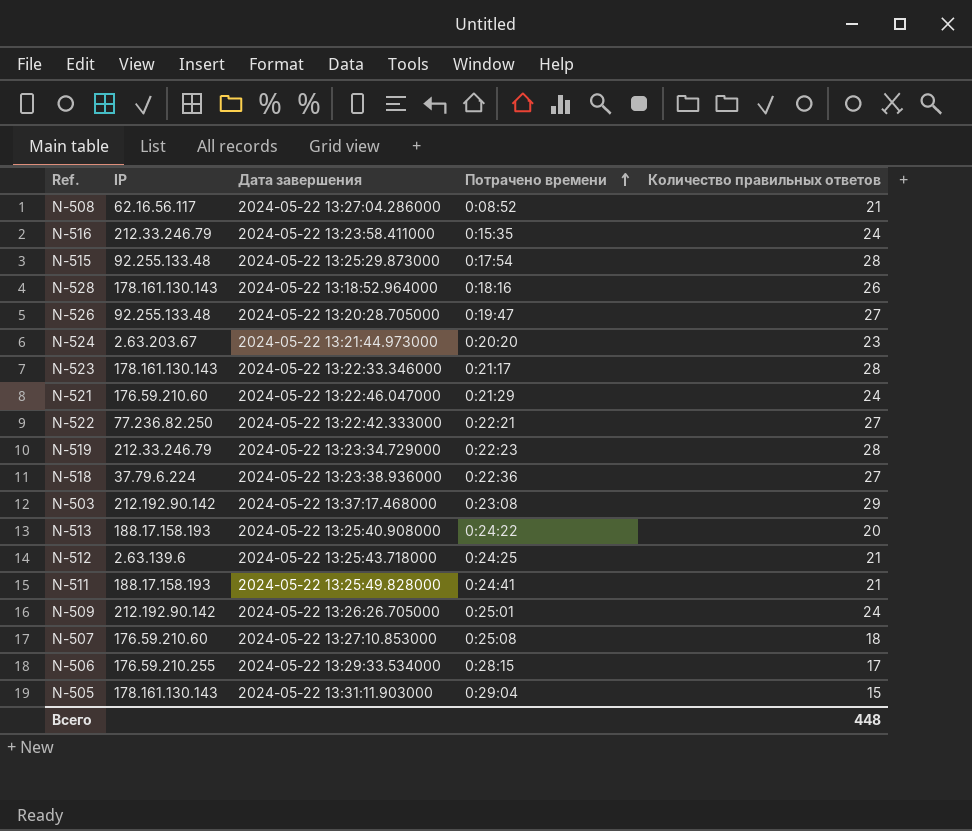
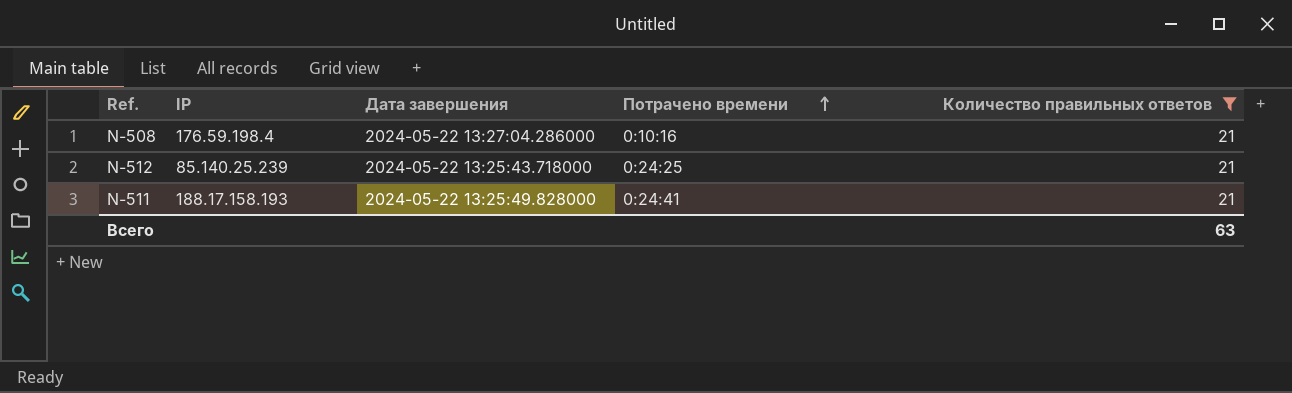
filter: none -> Количество правильных ответов = 21
N-508 | IP: 62.16.56.117 -> 176.59.198.4
N-508 | Потрачено времени: 0:08:52 -> 0:10:16
N-512 | IP: 2.63.139.6 -> 85.140.25.239
Всего | Количество правильных ответов: 448 -> 63

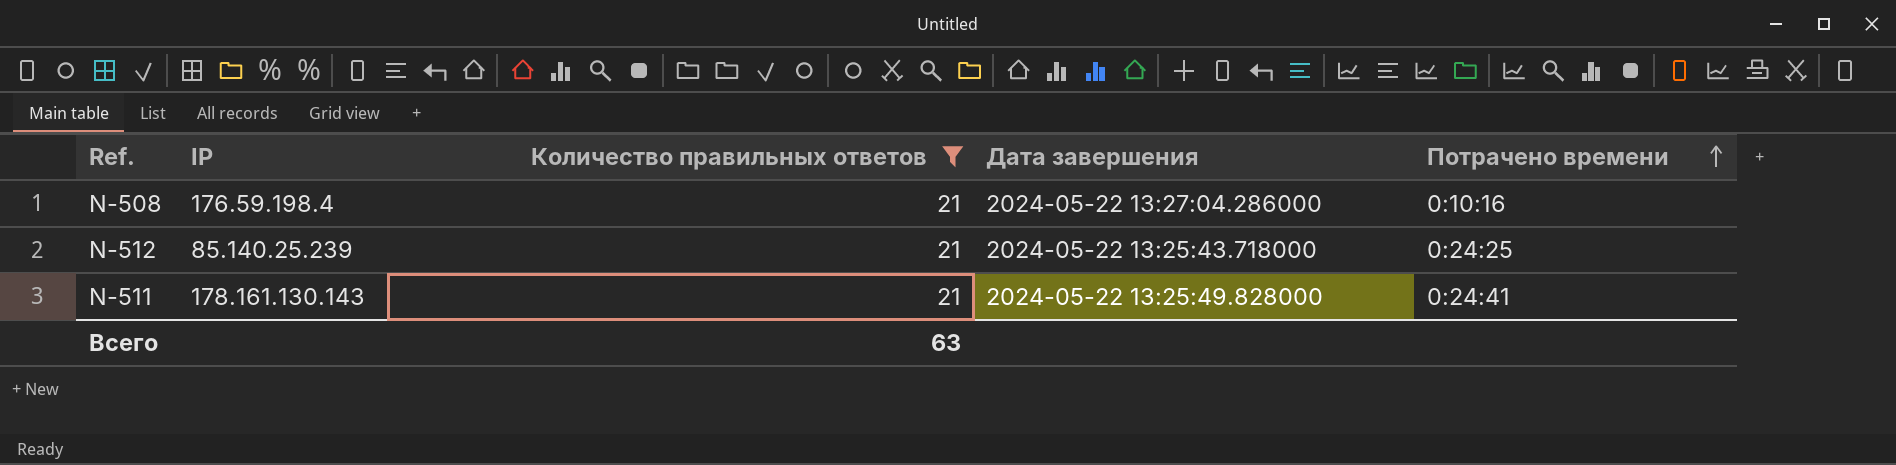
column Количество правильных ответов | position: 5 -> 3
N-511 | IP: 188.17.158.193 -> 178.161.130.143

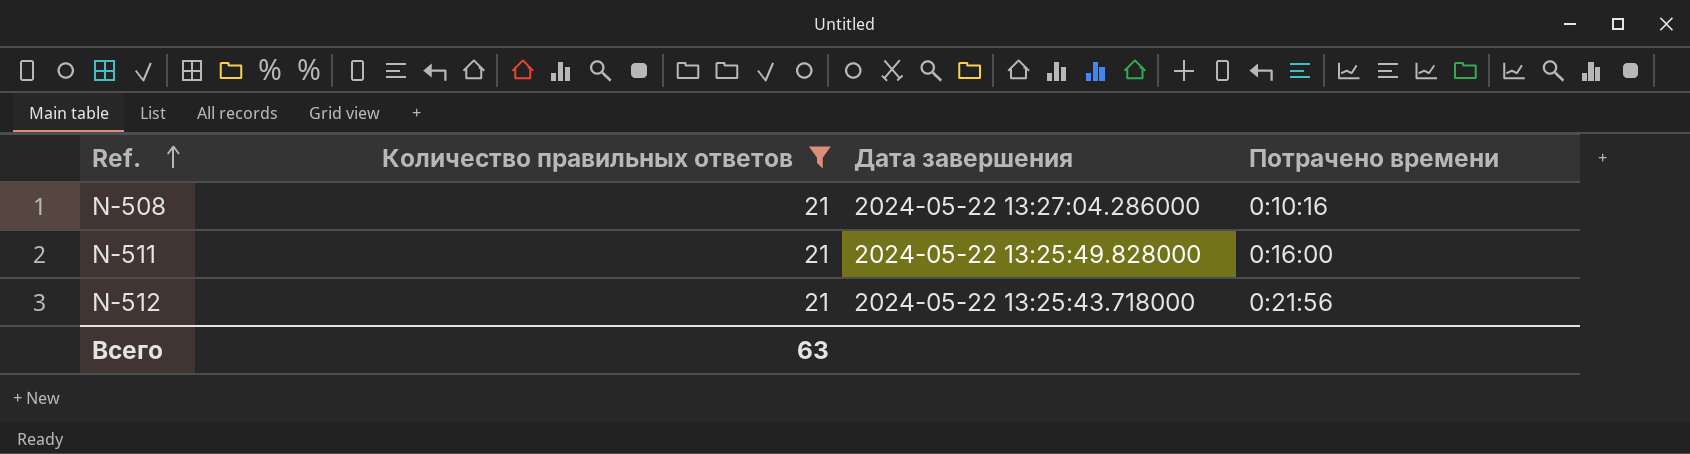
row order: Потрачено времени ascending -> Ref. ascending
column IP | position: 2 -> none
N-511 | Потрачено времени: 0:24:41 -> 0:16:00
N-512 | Потрачено времени: 0:24:25 -> 0:21:56

